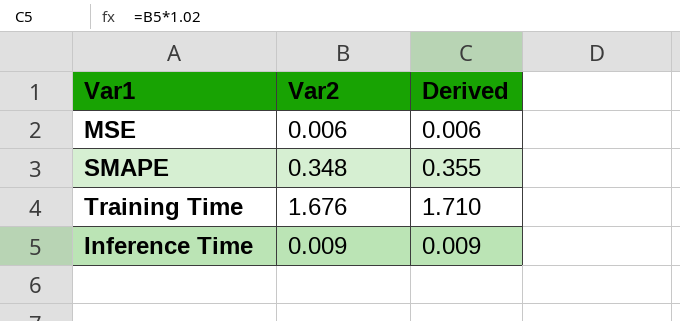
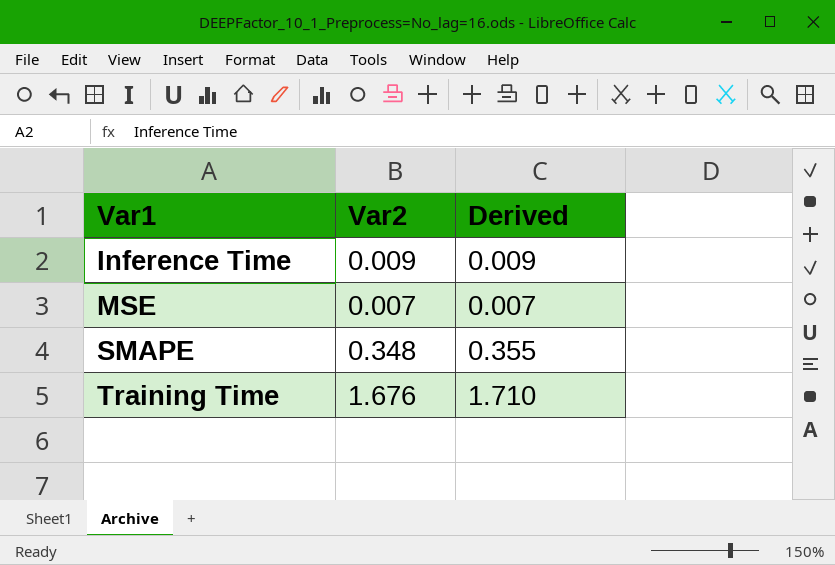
row order: none -> Var1 ascending
MSE | Var2: 0.006 -> 0.007
MSE | Derived: 0.006 -> 0.007

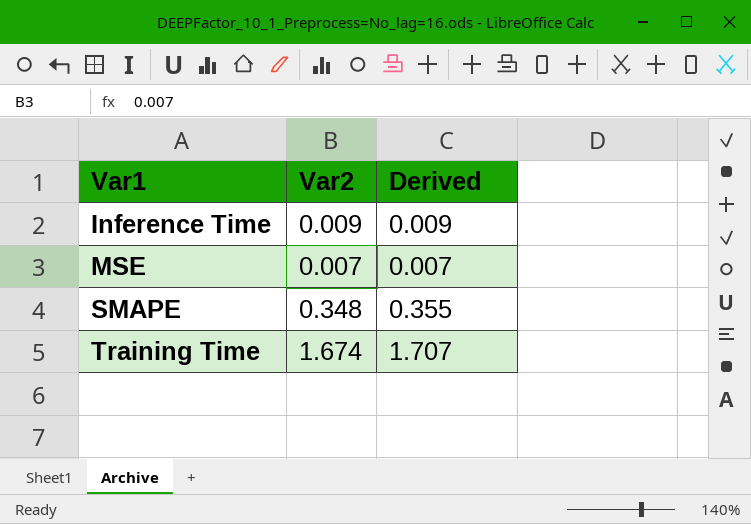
Training Time | Var2: 1.676 -> 1.674
Training Time | Derived: 1.710 -> 1.707

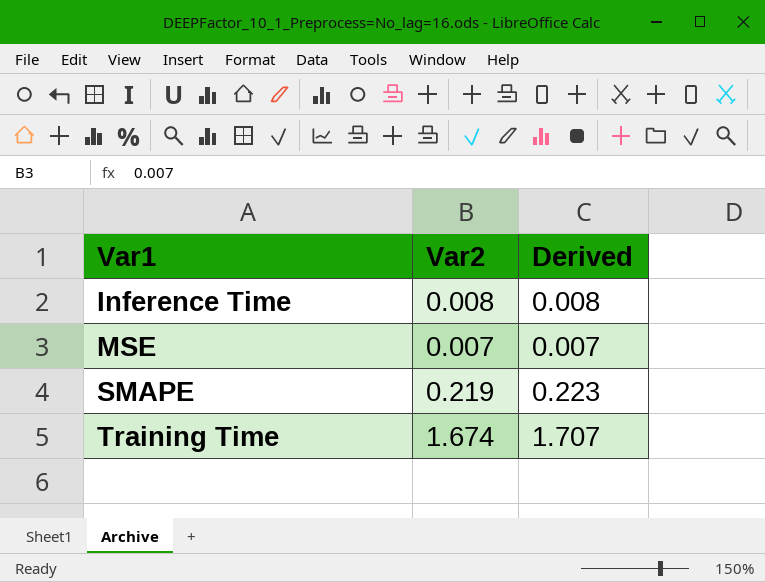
Inference Time | Var2: 0.009 -> 0.008
Inference Time | Derived: 0.009 -> 0.008
SMAPE | Var2: 0.348 -> 0.219
SMAPE | Derived: 0.355 -> 0.223

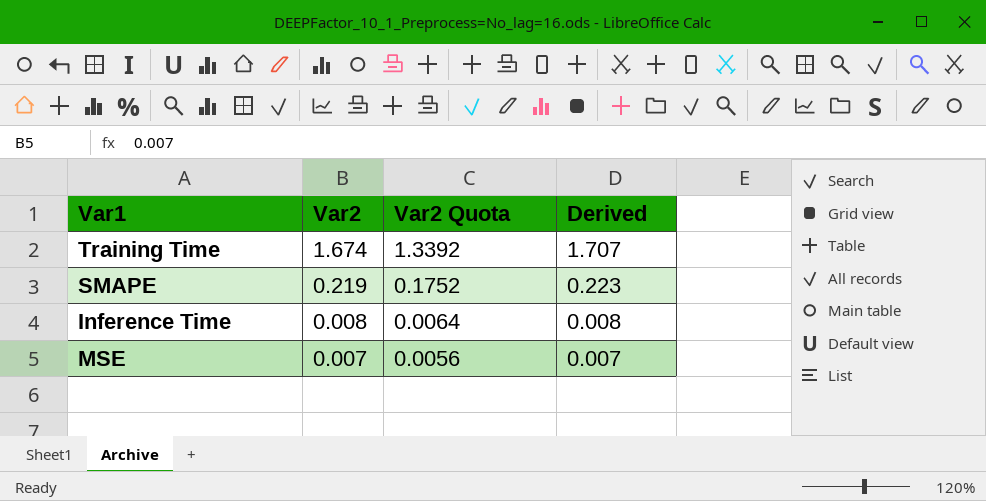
row order: Var1 ascending -> Var2 descending
column Var2 Quota | formula: none -> [Var2] * 0.8

